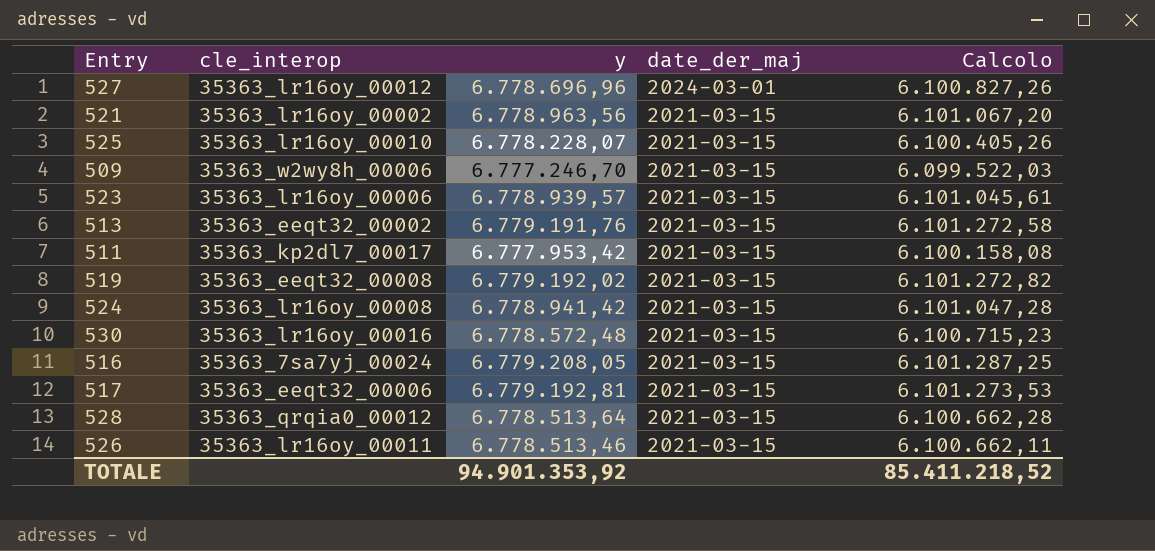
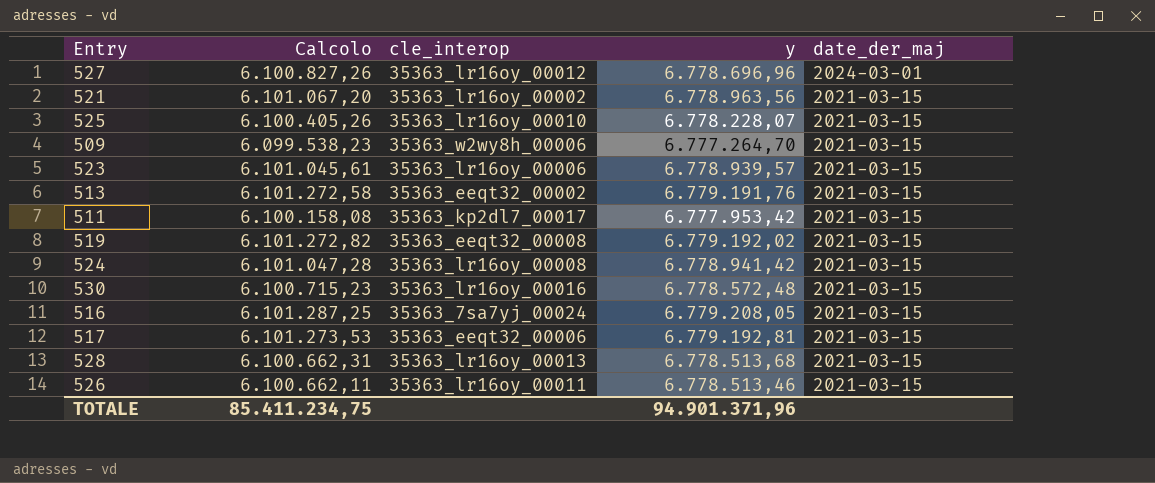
column Calcolo | position: 5 -> 2
509 | Calcolo: 6.099.522,03 -> 6.099.538,23
509 | y: 6.777.246,70 -> 6.777.264,70
528 | Calcolo: 6.100.662,28 -> 6.100.662,31
528 | cle_interop: 35363_qrqia0_00012 -> 35363_lr16oy_00013
528 | y: 6.778.513,64 -> 6.778.513,68
TOTALE | Calcolo: 85.411.218,52 -> 85.411.234,75
TOTALE | y: 94.901.353,92 -> 94.901.371,96

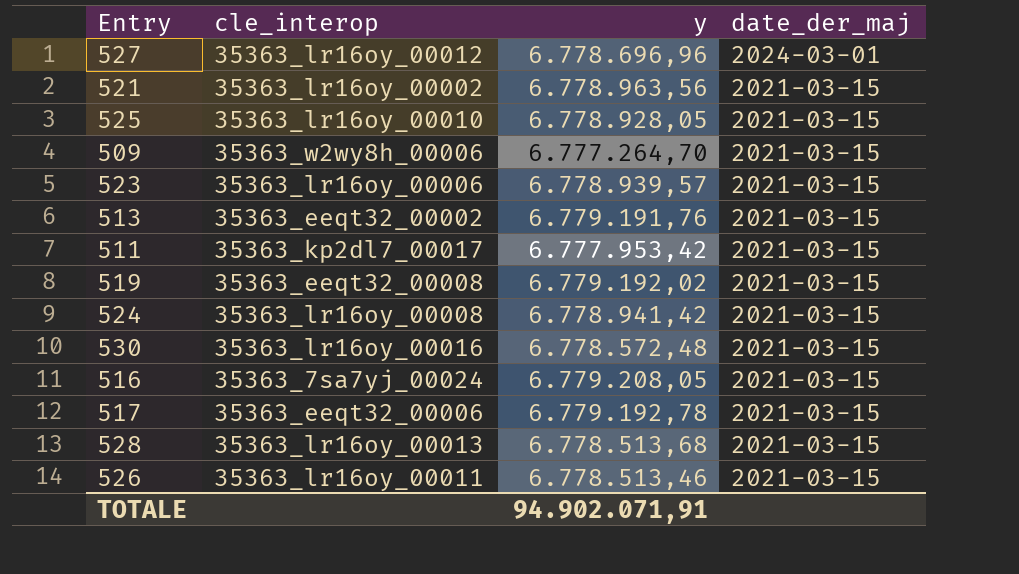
column Calcolo | formula: [y] * 0,9 -> none
525 | y: 6.778.228,07 -> 6.778.928,05
517 | y: 6.779.192,81 -> 6.779.192,78
TOTALE | y: 94.901.371,96 -> 94.902.071,91

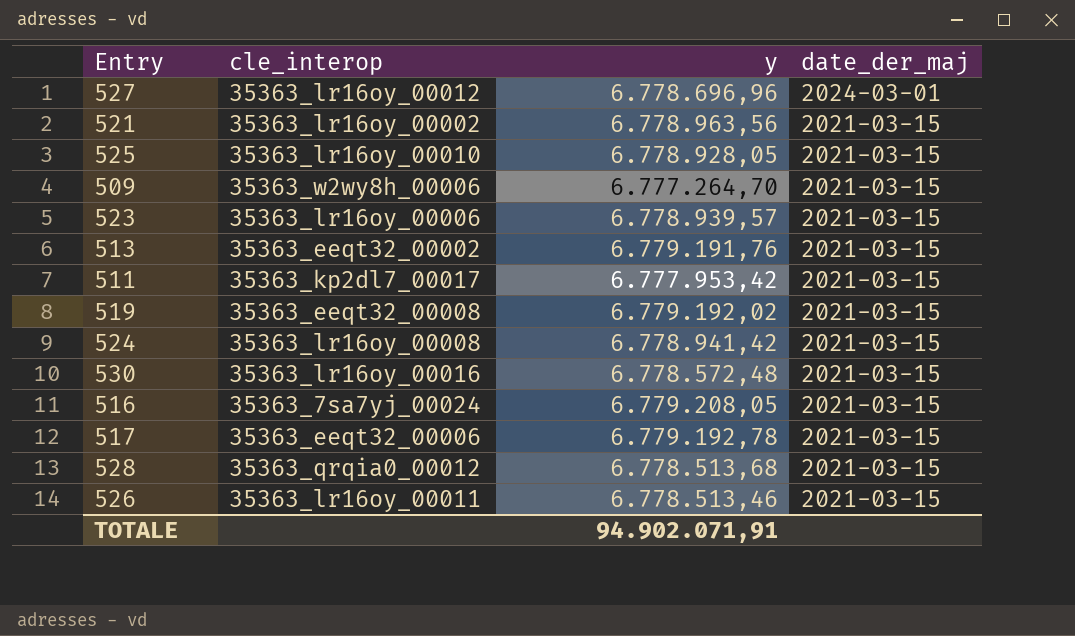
528 | cle_interop: 35363_lr16oy_00013 -> 35363_qrqia0_00012

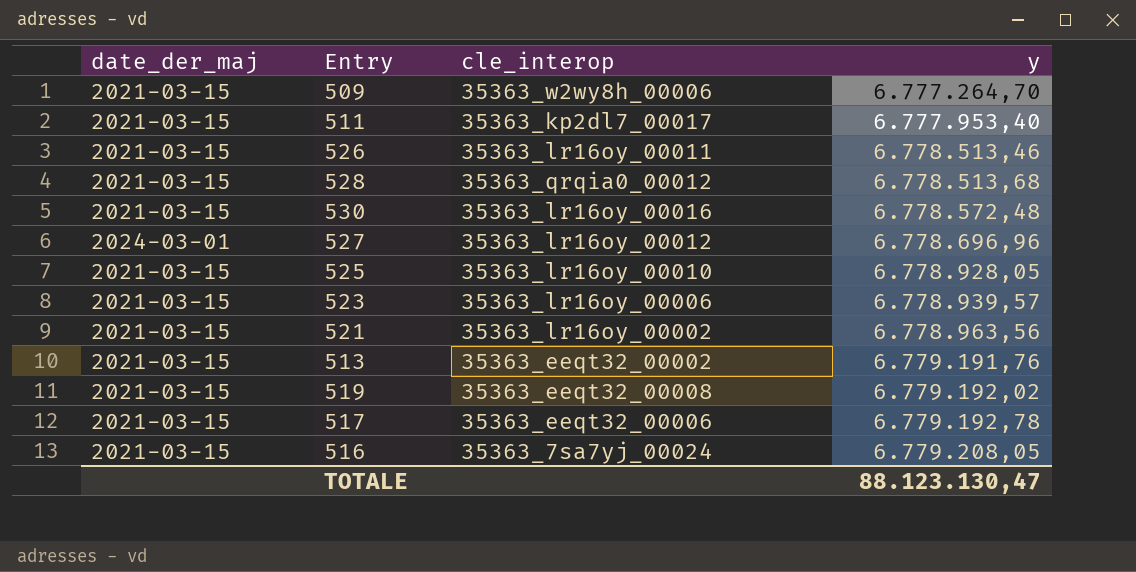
row order: date_der_maj descending -> y ascending
column date_der_maj | position: 4 -> 1
row 524: 35363_lr16oy_00008 | 6.778.941,42 | 2021-03-15 -> none
511 | y: 6.777.953,42 -> 6.777.953,40
TOTALE | y: 94.902.071,91 -> 88.123.130,47

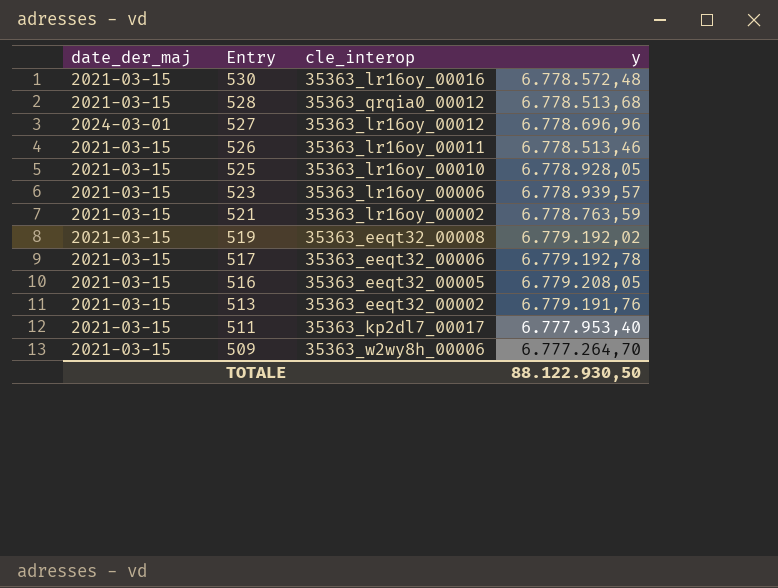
row order: y ascending -> Entry descending
521 | y: 6.778.963,56 -> 6.778.763,59
516 | cle_interop: 35363_7sa7yj_00024 -> 35363_eeqt32_00005
TOTALE | y: 88.123.130,47 -> 88.122.930,50

